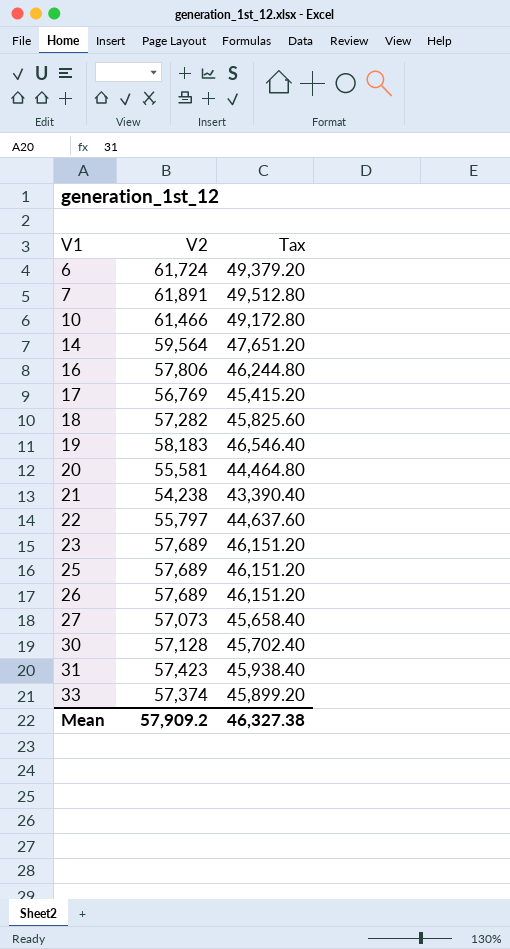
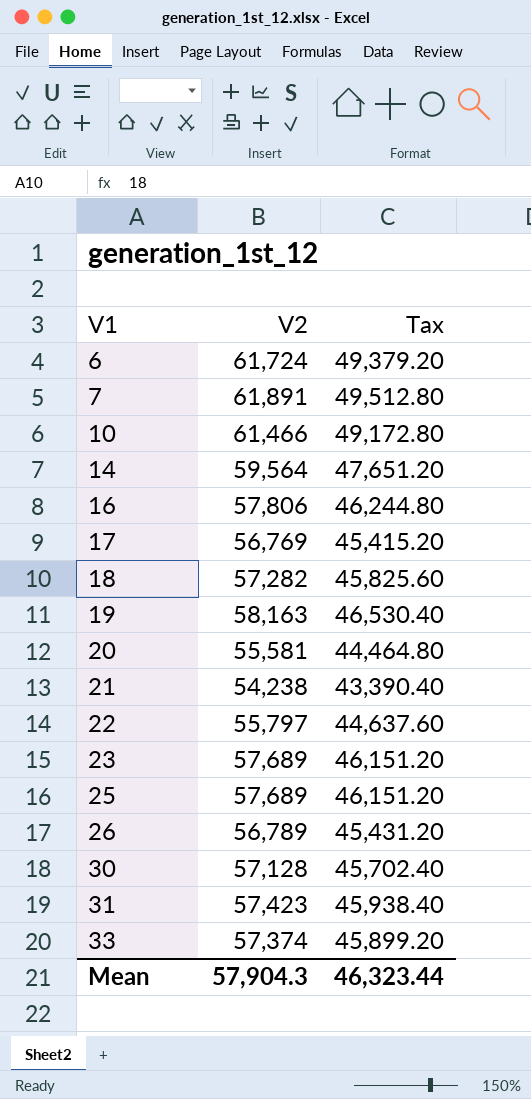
row 27: 57,073 | 45,658.40 -> none
19 | V2: 58,183 -> 58,163
19 | Tax: 46,546.40 -> 46,530.40
26 | V2: 57,689 -> 56,789
26 | Tax: 46,151.20 -> 45,431.20
Mean | V2: 57,909.2 -> 57,904.3
Mean | Tax: 46,327.38 -> 46,323.44

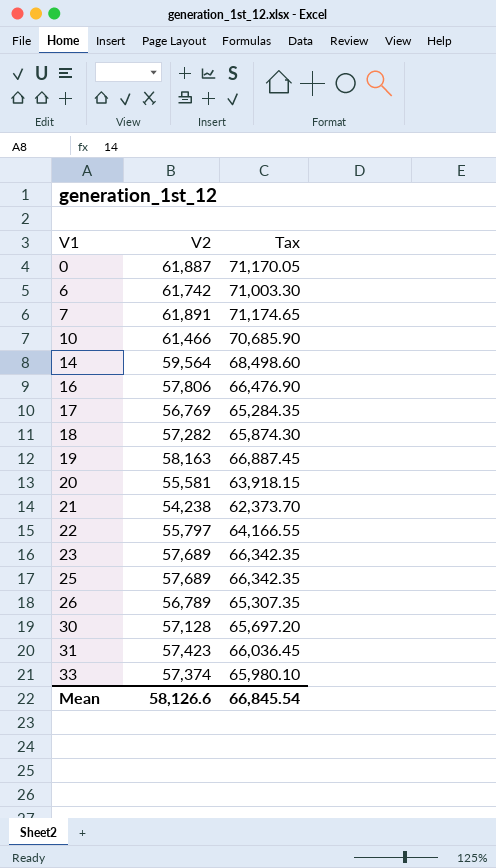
column Tax | formula: [V2] * 0.8 -> [V2] * 1.15
row 0: none -> 61,887 | 71,170.05
6 | V2: 61,724 -> 61,742
Mean | V2: 57,904.3 -> 58,126.6
Mean | Tax: 46,323.44 -> 66,845.54

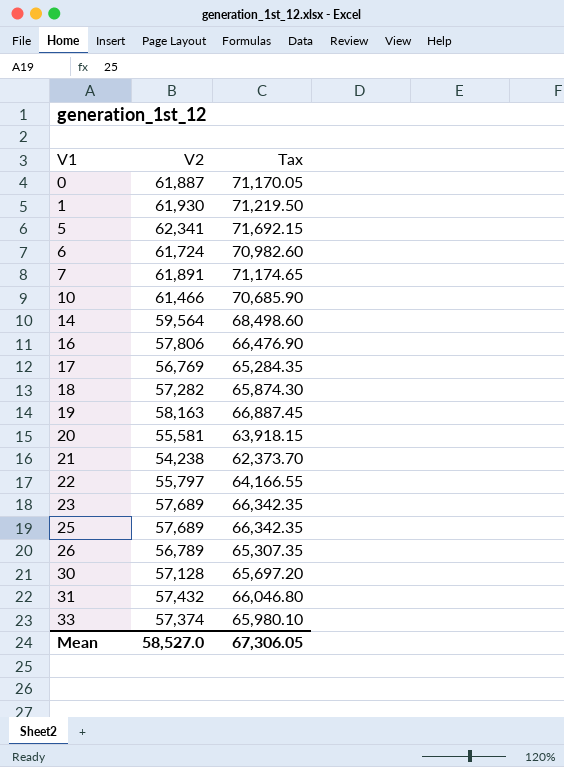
row 1: none -> 61,930 | 71,219.50
row 5: none -> 62,341 | 71,692.15
6 | V2: 61,742 -> 61,724
6 | Tax: 71,003.30 -> 70,982.60
31 | V2: 57,423 -> 57,432
31 | Tax: 66,036.45 -> 66,046.80
Mean | V2: 58,126.6 -> 58,527.0
Mean | Tax: 66,845.54 -> 67,306.05

